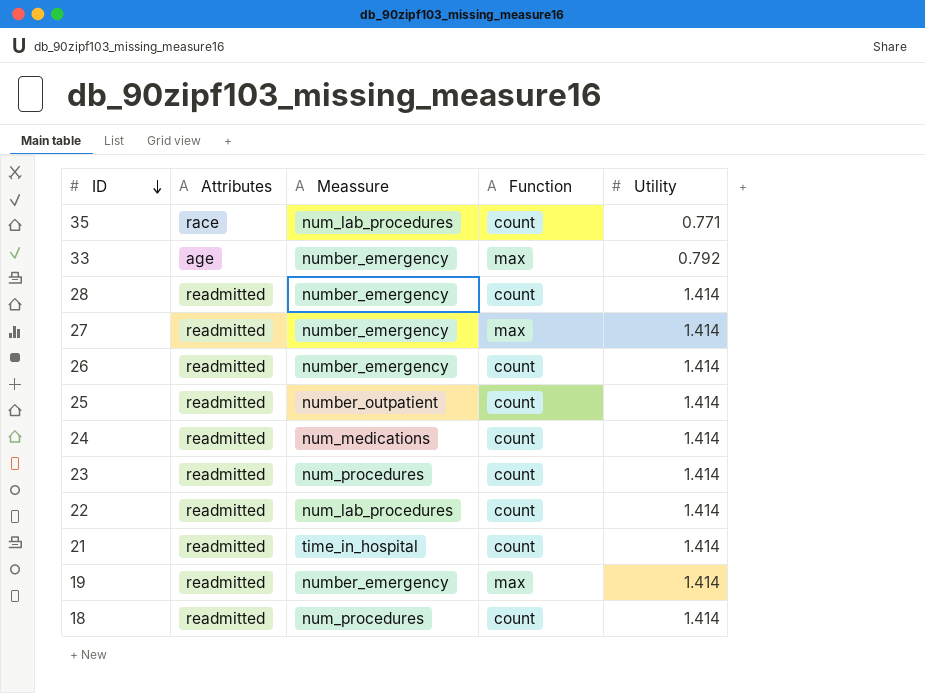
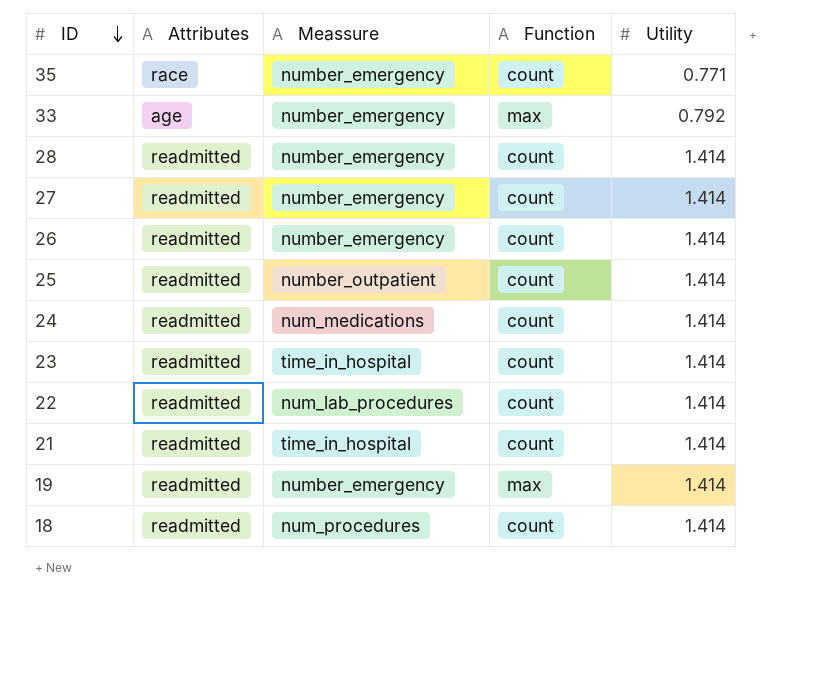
35 | Meassure: num_lab_procedures -> number_emergency
27 | Function: max -> count
23 | Meassure: num_procedures -> time_in_hospital

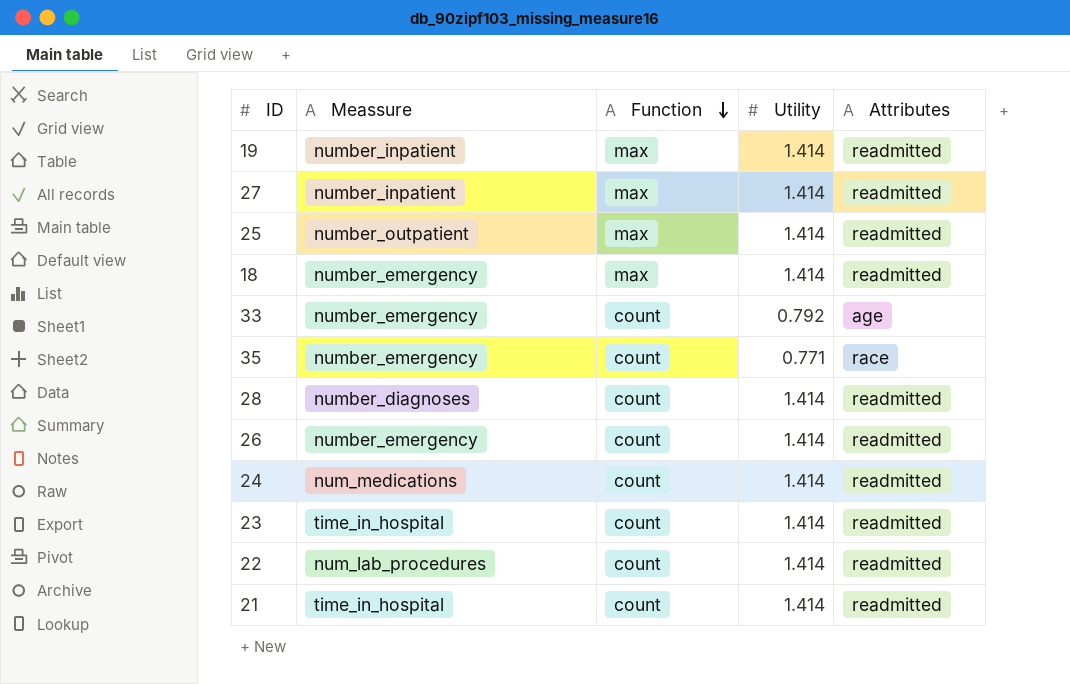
row order: ID descending -> Function descending
column Attributes | position: 2 -> 5
19 | Meassure: number_emergency -> number_inpatient
27 | Meassure: number_emergency -> number_inpatient
27 | Function: count -> max
25 | Function: count -> max
18 | Meassure: num_procedures -> number_emergency
18 | Function: count -> max
33 | Function: max -> count
28 | Meassure: number_emergency -> number_diagnoses

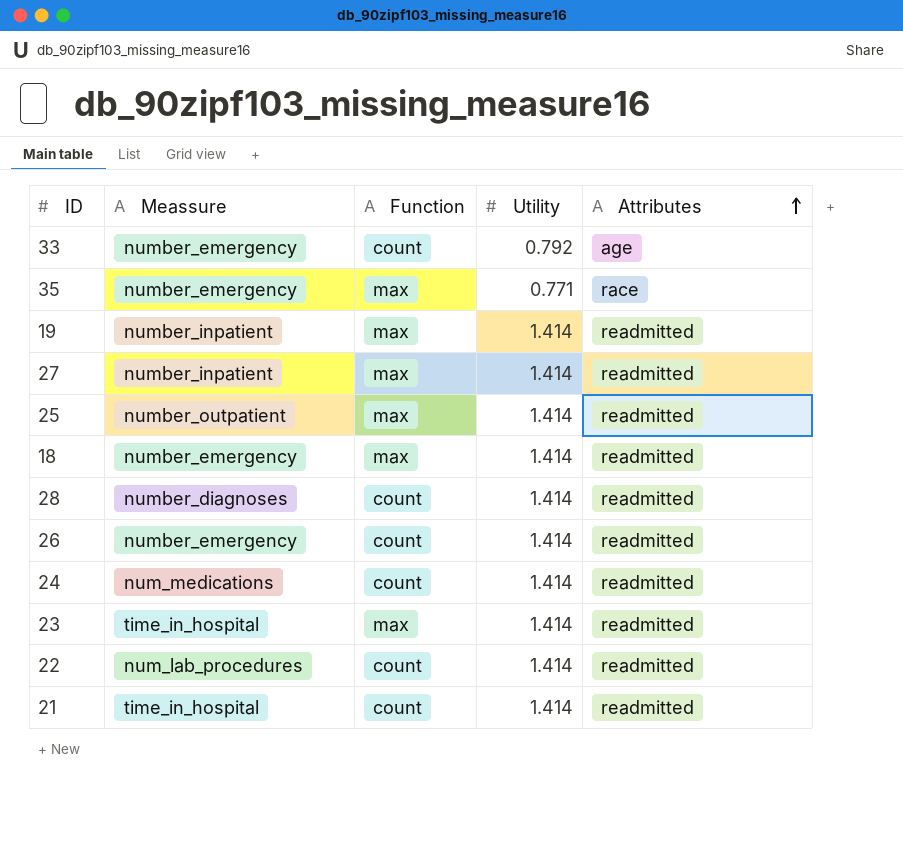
row order: Function descending -> Attributes ascending
35 | Function: count -> max
23 | Function: count -> max

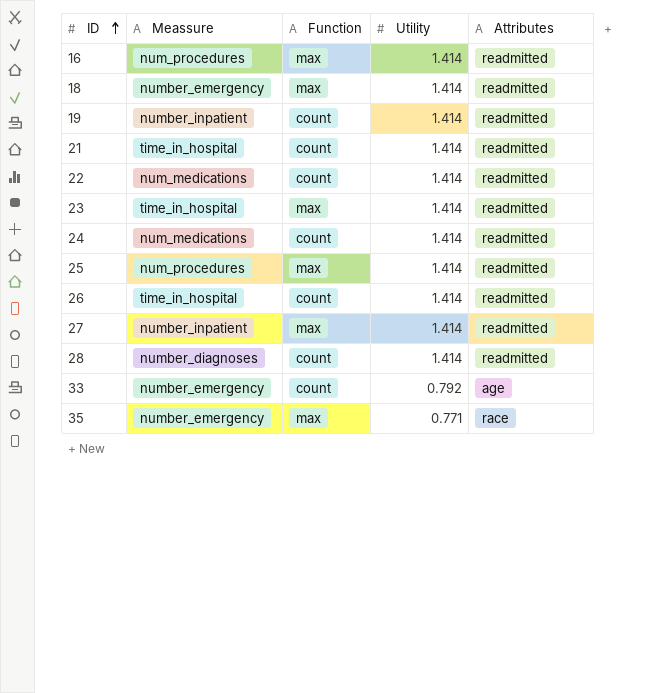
row order: Attributes ascending -> ID ascending
row 16: none -> num_procedures | max | 1.414 | readmitted
19 | Function: max -> count
22 | Meassure: num_lab_procedures -> num_medications
25 | Meassure: number_outpatient -> num_procedures
26 | Meassure: number_emergency -> time_in_hospital

